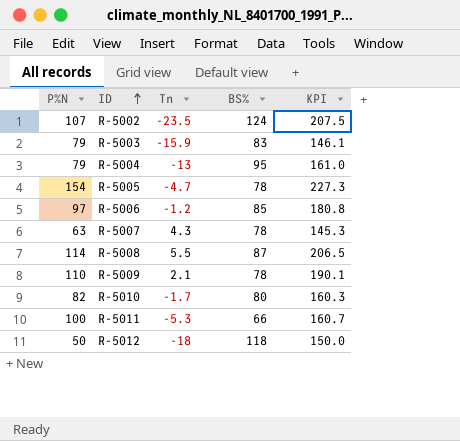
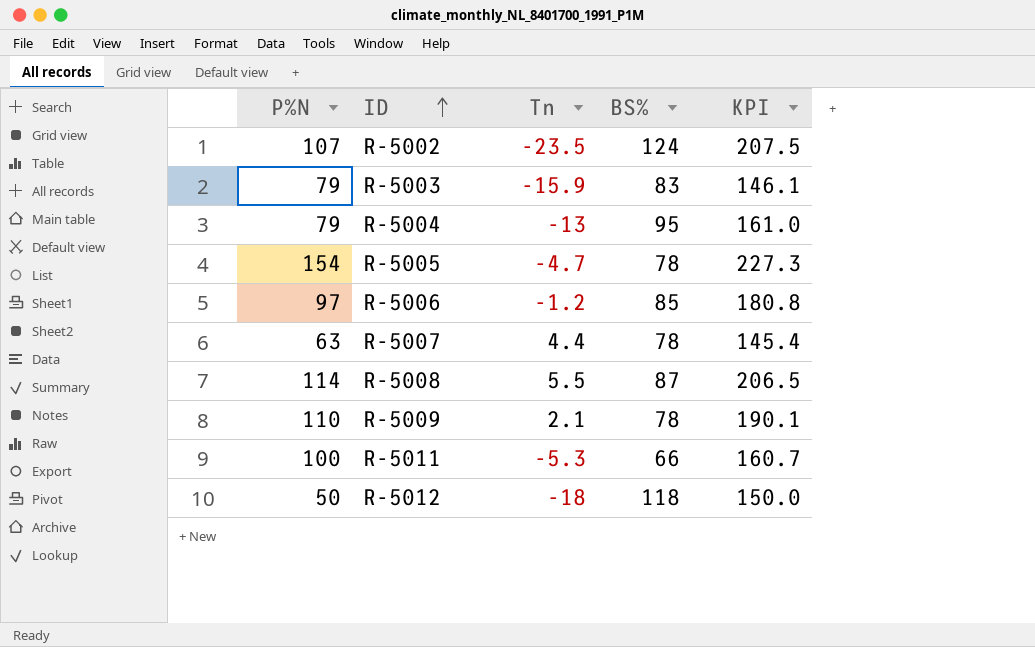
row R-5010: 82 | -1.7 | 80 | 160.3 -> none
R-5007 | Tn: 4.3 -> 4.4
R-5007 | KPI: 145.3 -> 145.4

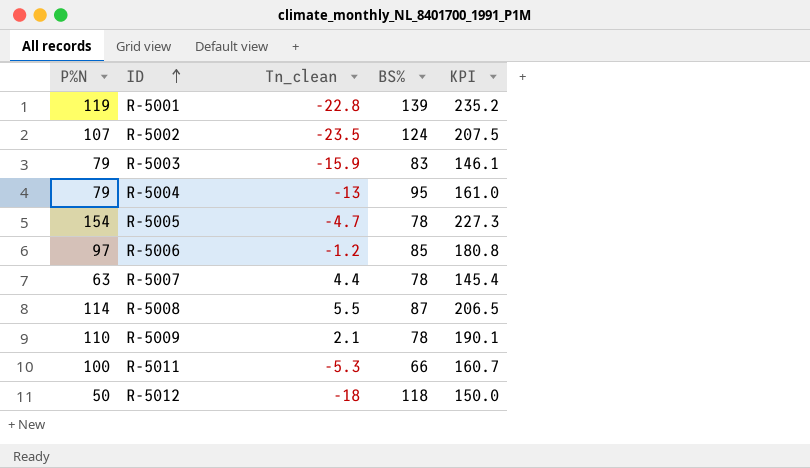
column name: Tn -> Tn_clean
row R-5001: none -> 119 | -22.8 | 139 | 235.2

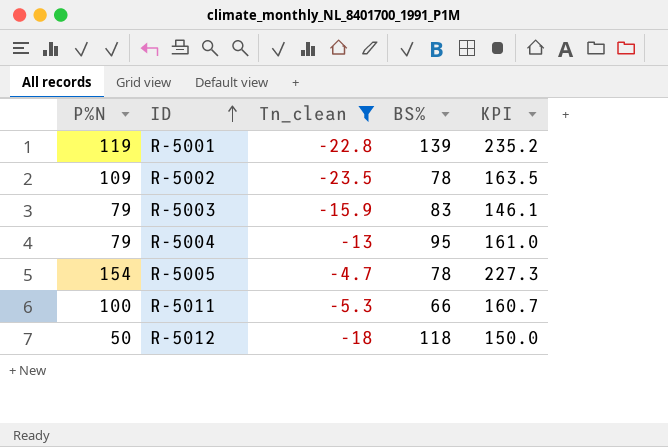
filter: none -> Tn_clean <= -4.7
R-5002 | P%N: 107 -> 109
R-5002 | BS%: 124 -> 78
R-5002 | KPI: 207.5 -> 163.5

